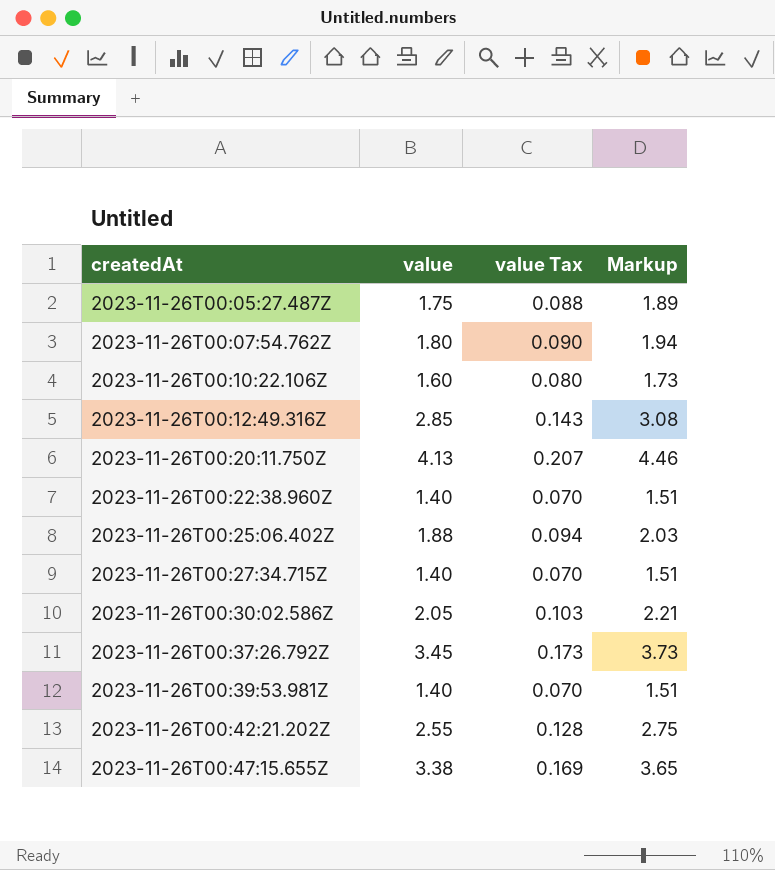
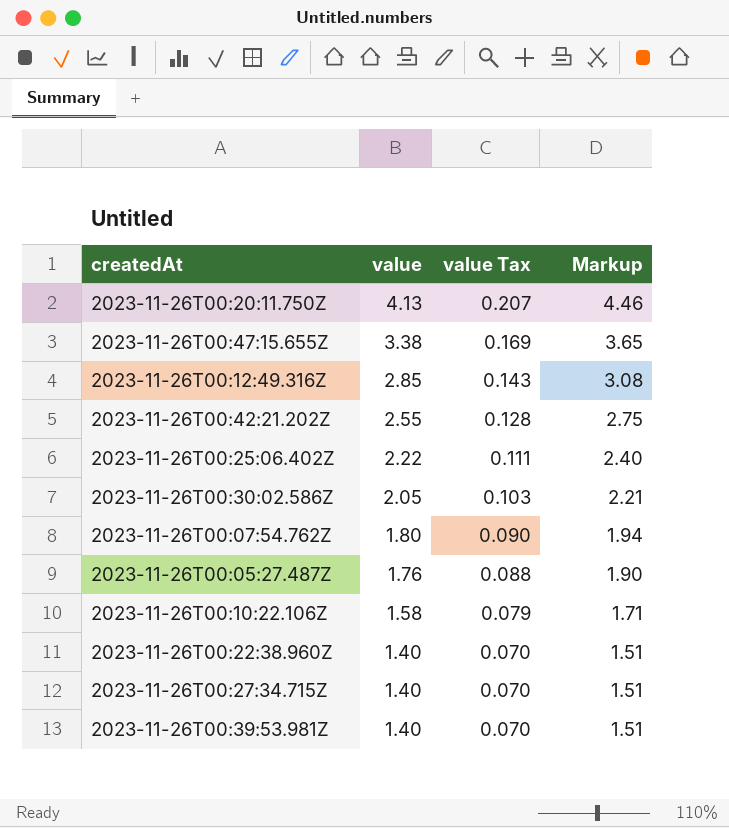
row order: createdAt ascending -> value descending
row 2023-11-26T00:37:26.792Z: 3.45 | 0.173 | 3.73 -> none
2023-11-26T00:25:06.402Z | value: 1.88 -> 2.22
2023-11-26T00:25:06.402Z | value Tax: 0.094 -> 0.111
2023-11-26T00:25:06.402Z | Markup: 2.03 -> 2.40
2023-11-26T00:05:27.487Z | value: 1.75 -> 1.76
2023-11-26T00:05:27.487Z | Markup: 1.89 -> 1.90
2023-11-26T00:10:22.106Z | value: 1.60 -> 1.58
2023-11-26T00:10:22.106Z | value Tax: 0.080 -> 0.079
2023-11-26T00:10:22.106Z | Markup: 1.73 -> 1.71

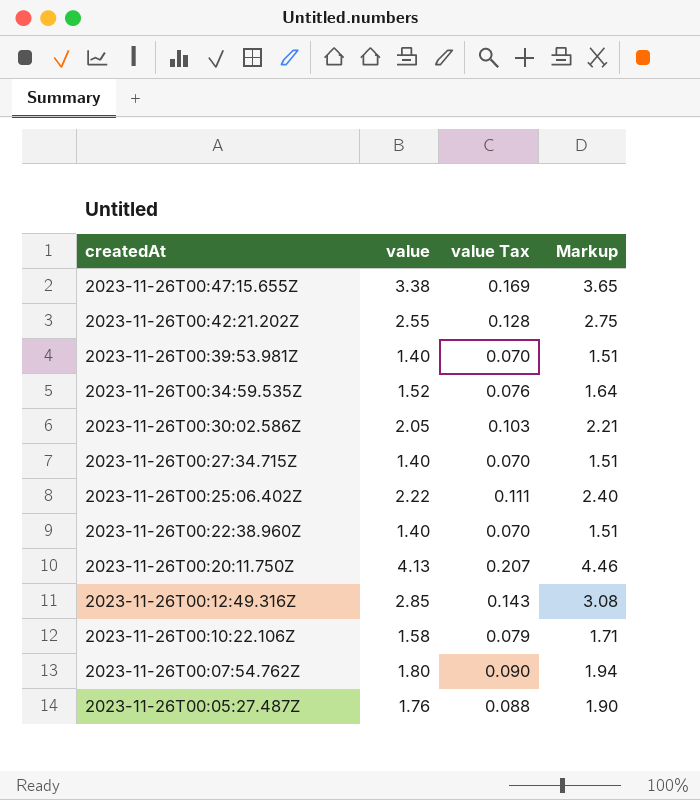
row order: value descending -> createdAt descending
row 2023-11-26T00:34:59.535Z: none -> 1.52 | 0.076 | 1.64

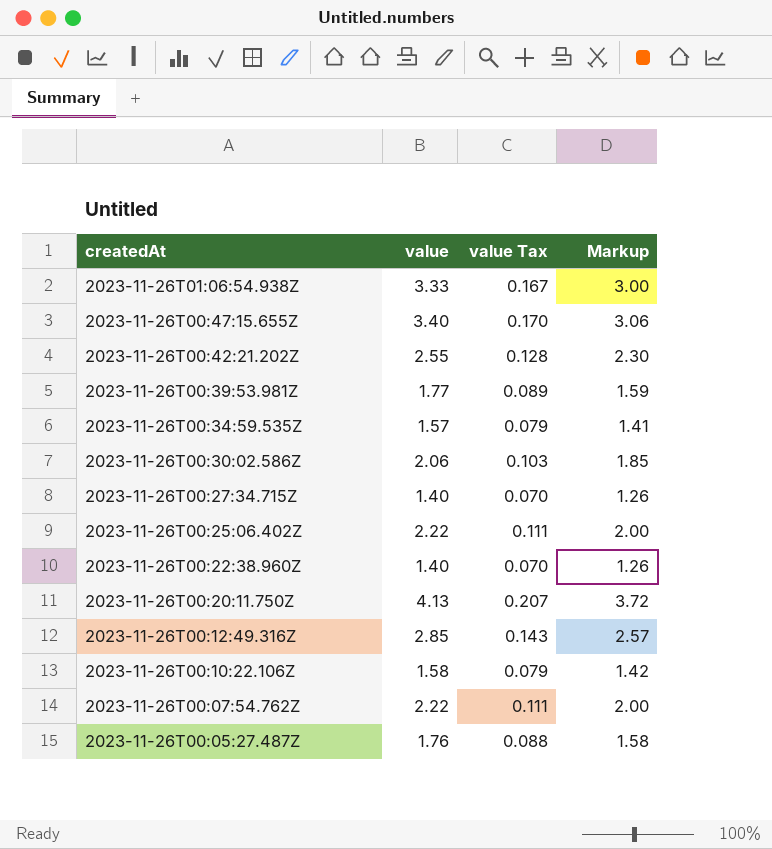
column Markup | formula: [value] * 1.08 -> [value] * 0.9
row 2023-11-26T01:06:54.938Z: none -> 3.33 | 0.167 | 3.00
2023-11-26T00:47:15.655Z | value: 3.38 -> 3.40
2023-11-26T00:47:15.655Z | value Tax: 0.169 -> 0.170
2023-11-26T00:39:53.981Z | value: 1.40 -> 1.77
2023-11-26T00:39:53.981Z | value Tax: 0.070 -> 0.089
2023-11-26T00:34:59.535Z | value: 1.52 -> 1.57
2023-11-26T00:34:59.535Z | value Tax: 0.076 -> 0.079
2023-11-26T00:30:02.586Z | value: 2.05 -> 2.06
2023-11-26T00:07:54.762Z | value: 1.80 -> 2.22
2023-11-26T00:07:54.762Z | value Tax: 0.090 -> 0.111

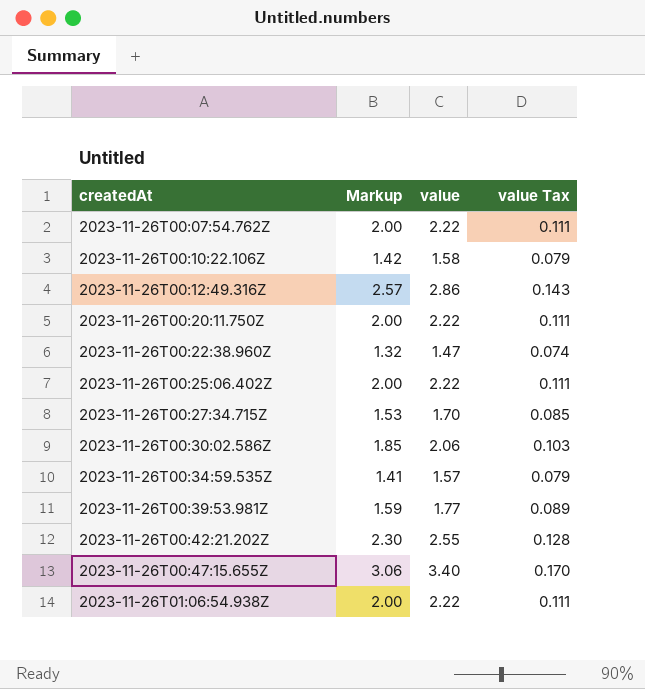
row order: createdAt descending -> createdAt ascending
column Markup | position: 4 -> 2
row 2023-11-26T00:05:27.487Z: 1.76 | 0.088 | 1.58 -> none
2023-11-26T00:12:49.316Z | value: 2.85 -> 2.86
2023-11-26T00:20:11.750Z | Markup: 3.72 -> 2.00
2023-11-26T00:20:11.750Z | value: 4.13 -> 2.22
2023-11-26T00:20:11.750Z | value Tax: 0.207 -> 0.111
2023-11-26T00:22:38.960Z | Markup: 1.26 -> 1.32
2023-11-26T00:22:38.960Z | value: 1.40 -> 1.47
2023-11-26T00:22:38.960Z | value Tax: 0.070 -> 0.074
2023-11-26T00:27:34.715Z | Markup: 1.26 -> 1.53
2023-11-26T00:27:34.715Z | value: 1.40 -> 1.70
2023-11-26T00:27:34.715Z | value Tax: 0.070 -> 0.085
2023-11-26T01:06:54.938Z | Markup: 3.00 -> 2.00
2023-11-26T01:06:54.938Z | value: 3.33 -> 2.22
2023-11-26T01:06:54.938Z | value Tax: 0.167 -> 0.111

